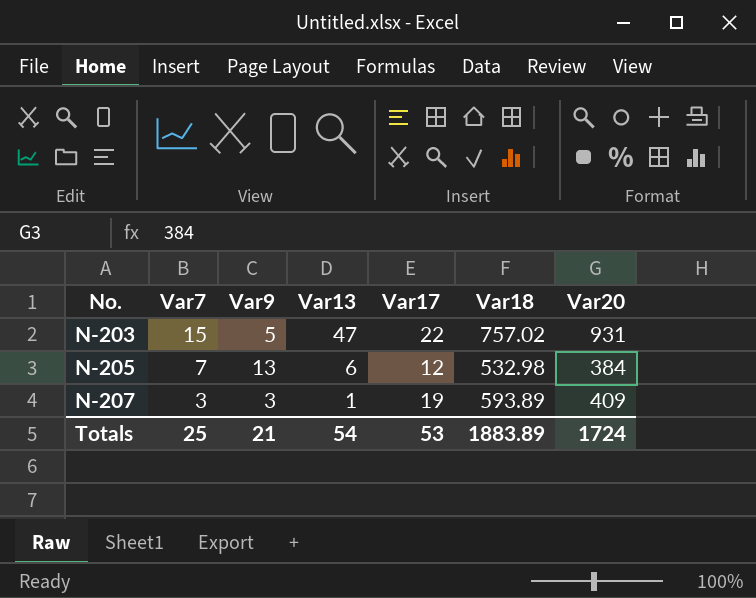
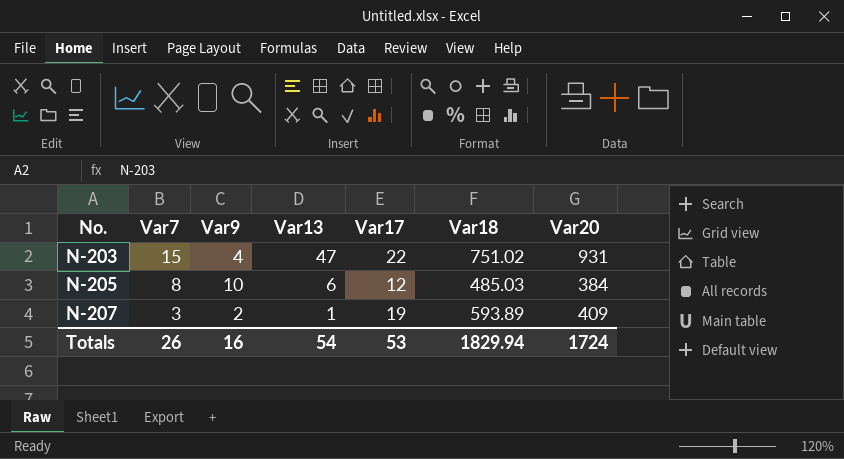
N-203 | Var9: 5 -> 4
N-203 | Var18: 757.02 -> 751.02
N-205 | Var7: 7 -> 8
N-205 | Var9: 13 -> 10
N-205 | Var18: 532.98 -> 485.03
N-207 | Var9: 3 -> 2
Totals | Var7: 25 -> 26
Totals | Var9: 21 -> 16
Totals | Var18: 1883.89 -> 1829.94

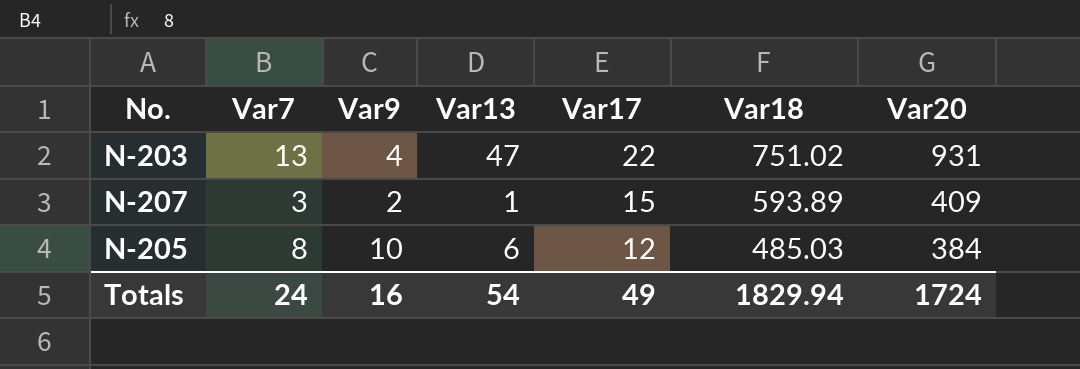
row order: No. ascending -> Var17 descending
N-203 | Var7: 15 -> 13
N-207 | Var17: 19 -> 15
Totals | Var7: 26 -> 24
Totals | Var17: 53 -> 49

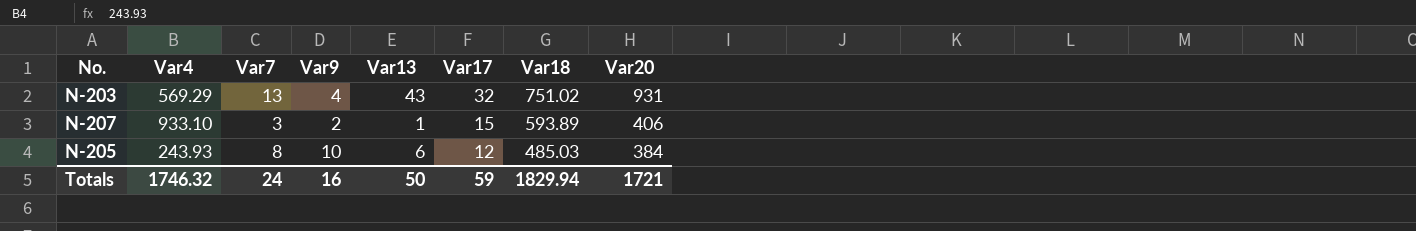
column Var4 | position: none -> 2
N-203 | Var13: 47 -> 43
N-203 | Var17: 22 -> 32
N-207 | Var20: 409 -> 406
Totals | Var13: 54 -> 50
Totals | Var17: 49 -> 59
Totals | Var20: 1724 -> 1721

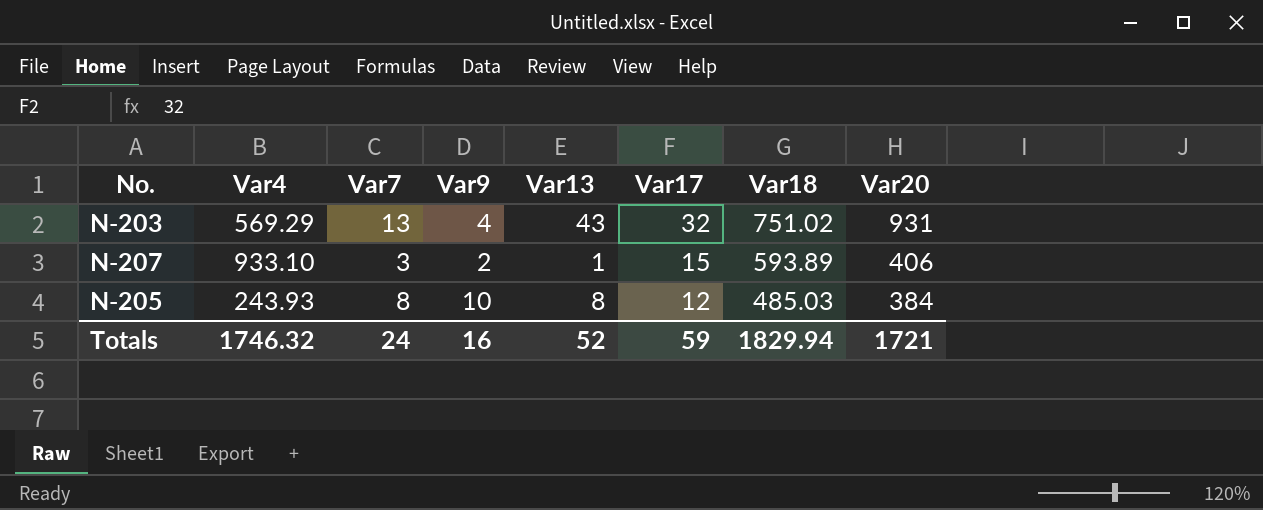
N-205 | Var13: 6 -> 8
Totals | Var13: 50 -> 52

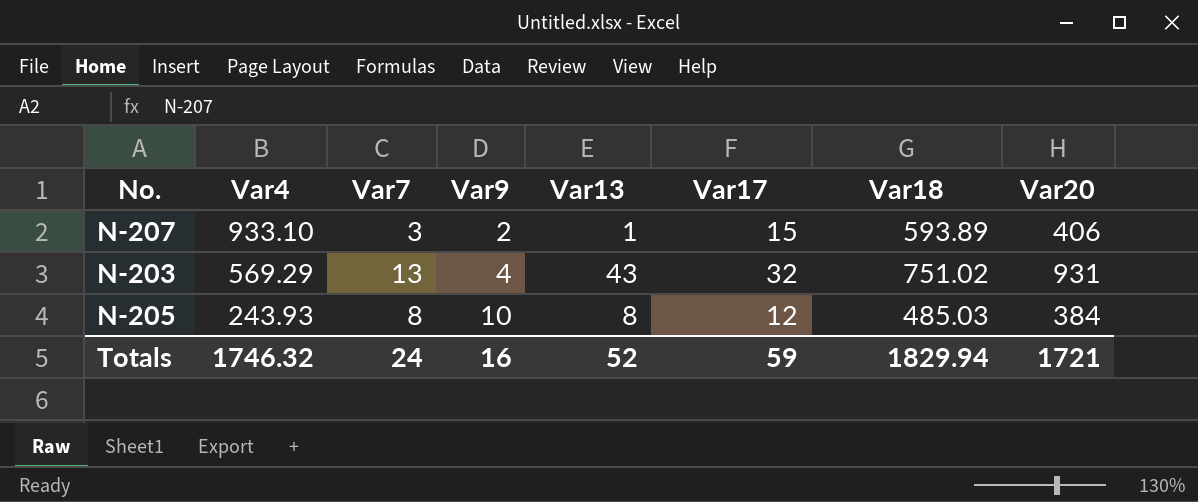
row order: Var17 descending -> Var4 descending

